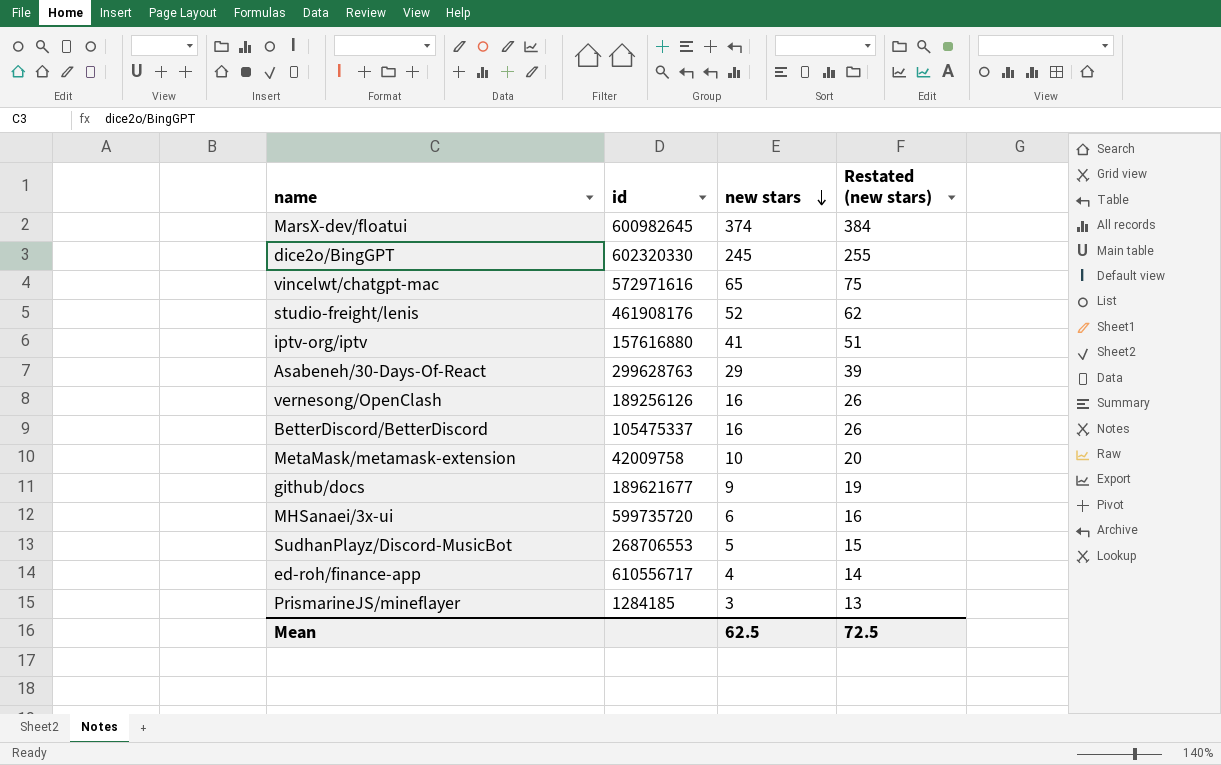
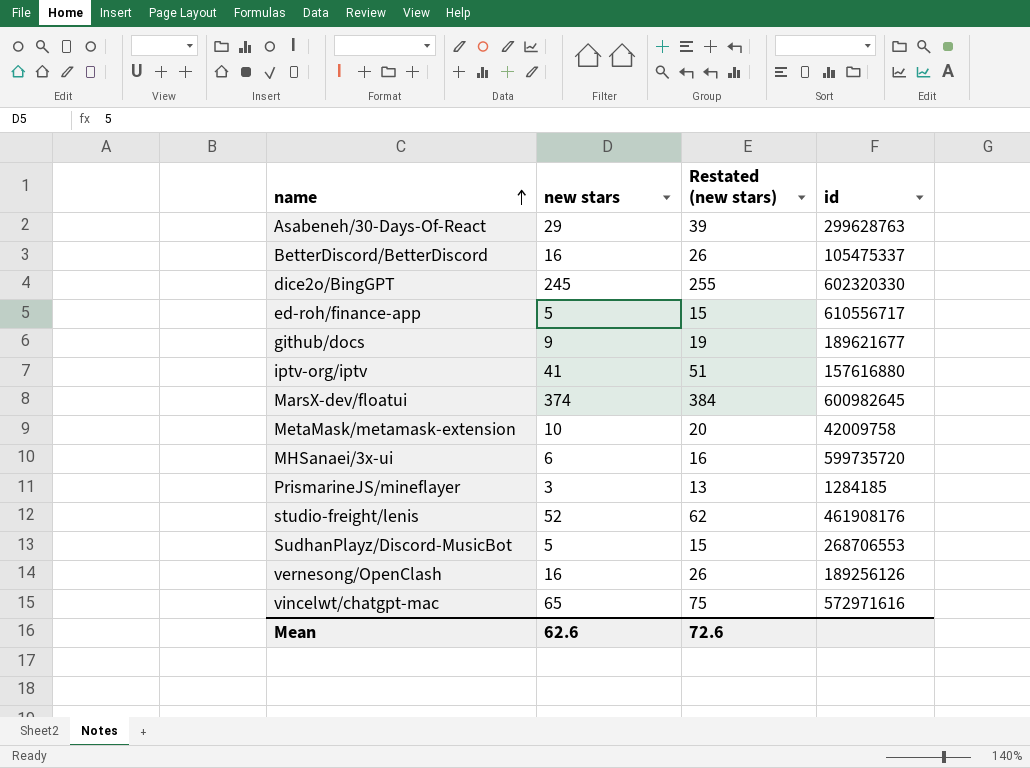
row order: new stars descending -> name ascending
column id | position: 2 -> 4
ed-roh/finance-app | new stars: 4 -> 5
ed-roh/finance-app | Restated (new stars): 14 -> 15
Mean | new stars: 62.5 -> 62.6
Mean | Restated (new stars): 72.5 -> 72.6

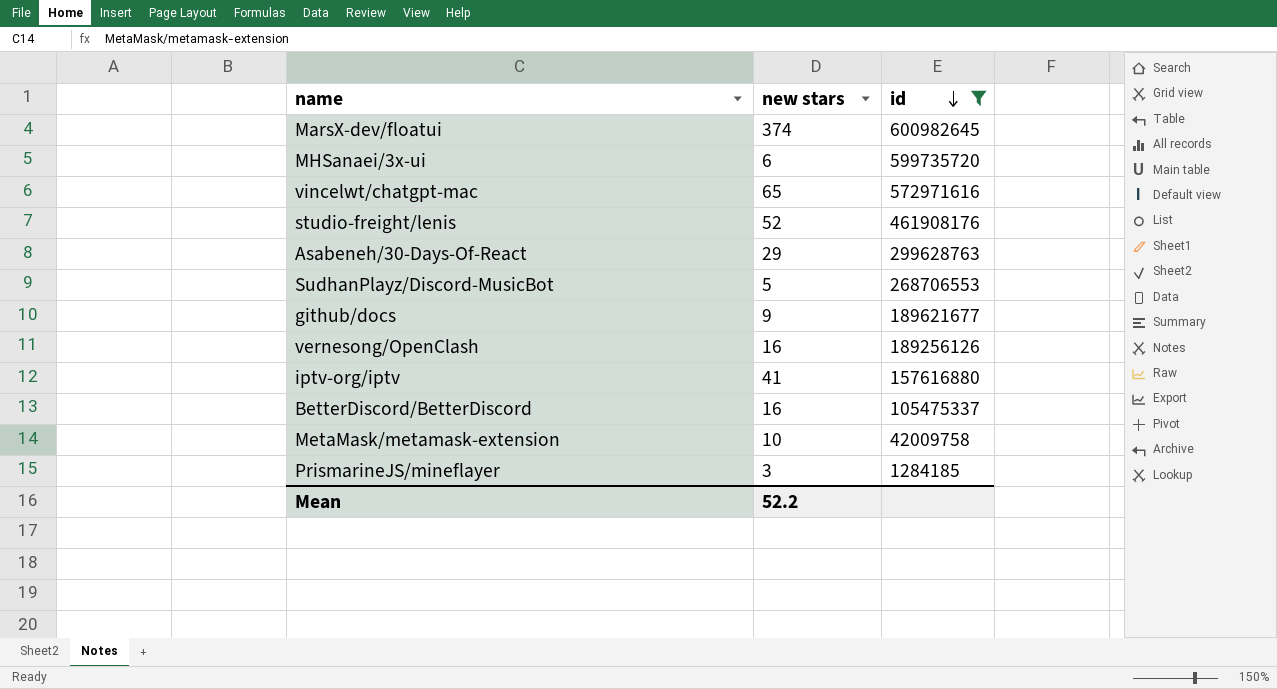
filter: none -> id <= 600982645
row order: name ascending -> id descending
column Restated (new stars) | formula: [new stars] + 10 -> none
Mean | new stars: 62.6 -> 52.2

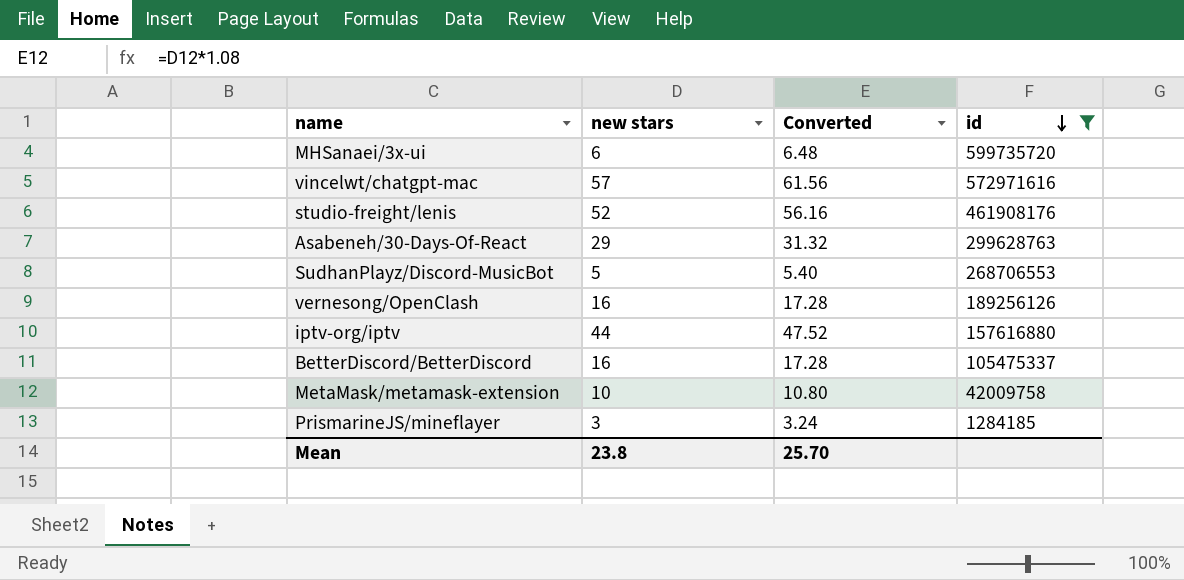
column Converted | formula: none -> [new stars] * 1.08
row MarsX-dev/floatui: 374 | 600982645 -> none
row github/docs: 9 | 189621677 -> none
vincelwt/chatgpt-mac | new stars: 65 -> 57
iptv-org/iptv | new stars: 41 -> 44
Mean | new stars: 52.2 -> 23.8

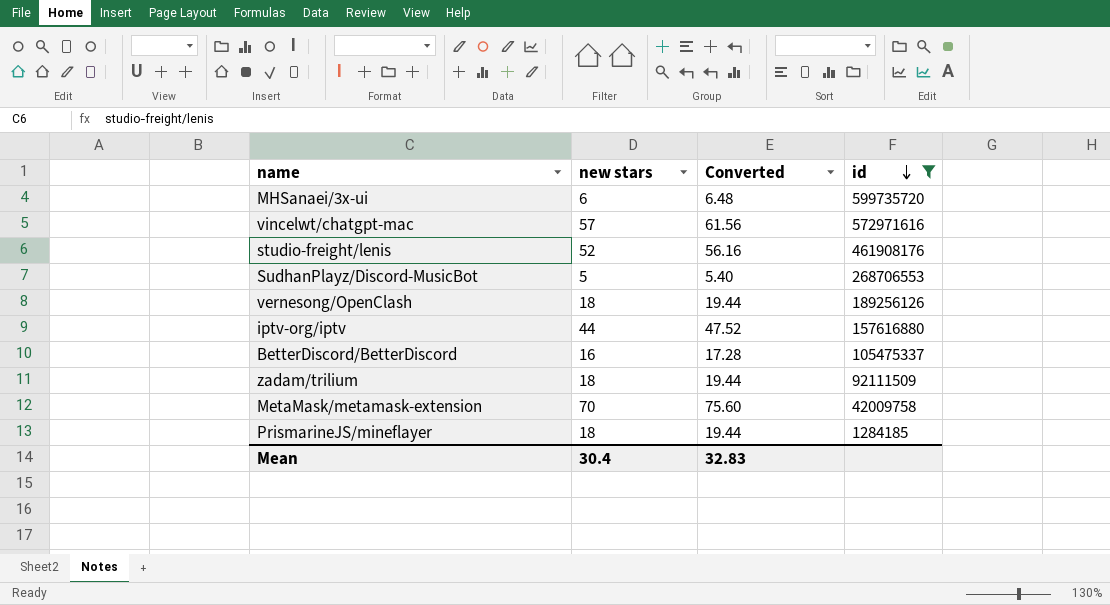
row Asabeneh/30-Days-Of-React: 29 | 31.32 | 299628763 -> none
vernesong/OpenClash | new stars: 16 -> 18
vernesong/OpenClash | Converted: 17.28 -> 19.44
row zadam/trilium: none -> 18 | 19.44 | 92111509
MetaMask/metamask-extension | new stars: 10 -> 70
MetaMask/metamask-extension | Converted: 10.80 -> 75.60
PrismarineJS/mineflayer | new stars: 3 -> 18
PrismarineJS/mineflayer | Converted: 3.24 -> 19.44
Mean | new stars: 23.8 -> 30.4
Mean | Converted: 25.70 -> 32.83

